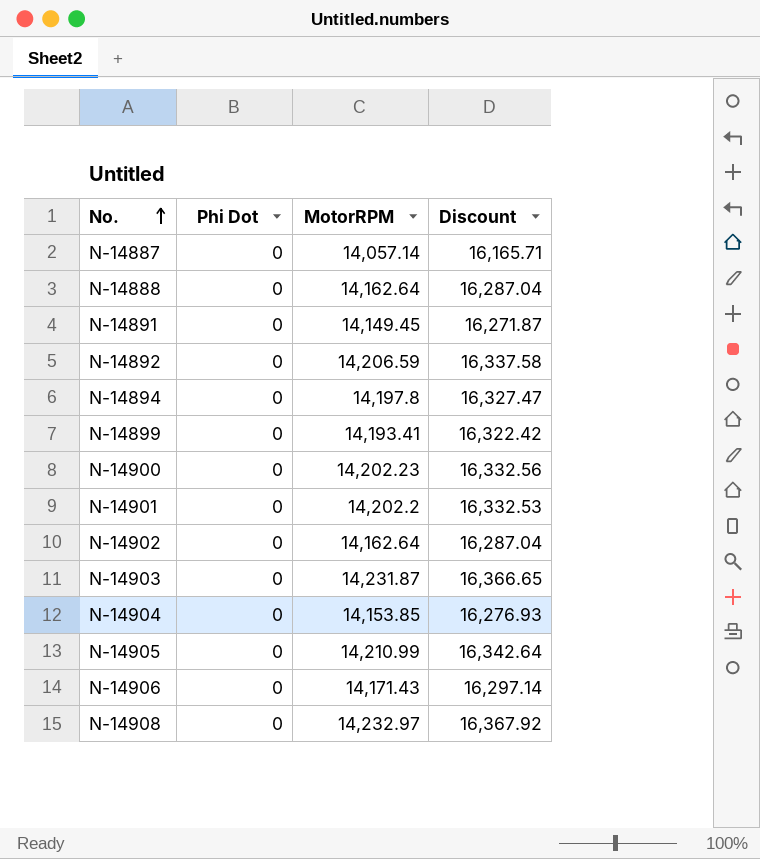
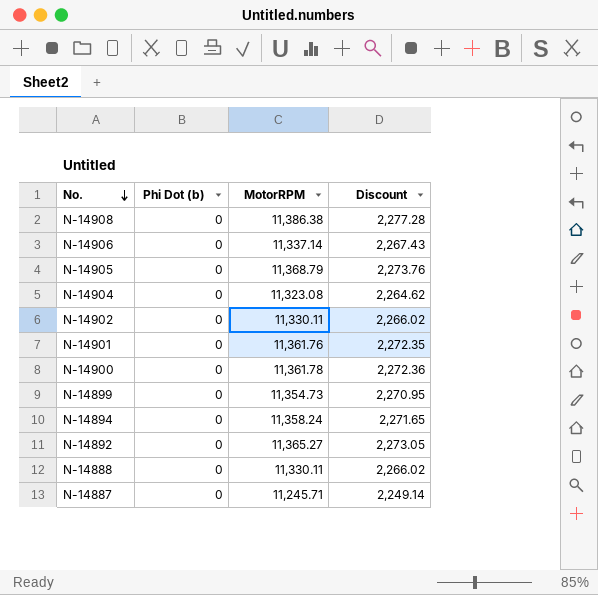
row order: No. ascending -> No. descending
column name: Phi Dot -> Phi Dot (b)
column Discount | formula: [MotorRPM] * 1.15 -> [MotorRPM] * 0.2
row N-14891: 0 | 14,149.45 | 16,271.87 -> none
row N-14903: 0 | 14,231.87 | 16,366.65 -> none
N-14908 | MotorRPM: 14,232.97 -> 11,386.38
N-14906 | MotorRPM: 14,171.43 -> 11,337.14
N-14905 | MotorRPM: 14,210.99 -> 11,368.79
N-14904 | MotorRPM: 14,153.85 -> 11,323.08
N-14902 | MotorRPM: 14,162.64 -> 11,330.11
N-14901 | MotorRPM: 14,202.2 -> 11,361.76
N-14900 | MotorRPM: 14,202.23 -> 11,361.78
N-14899 | MotorRPM: 14,193.41 -> 11,354.73
N-14894 | MotorRPM: 14,197.8 -> 11,358.24
N-14892 | MotorRPM: 14,206.59 -> 11,365.27
N-14888 | MotorRPM: 14,162.64 -> 11,330.11
N-14887 | MotorRPM: 14,057.14 -> 11,245.71

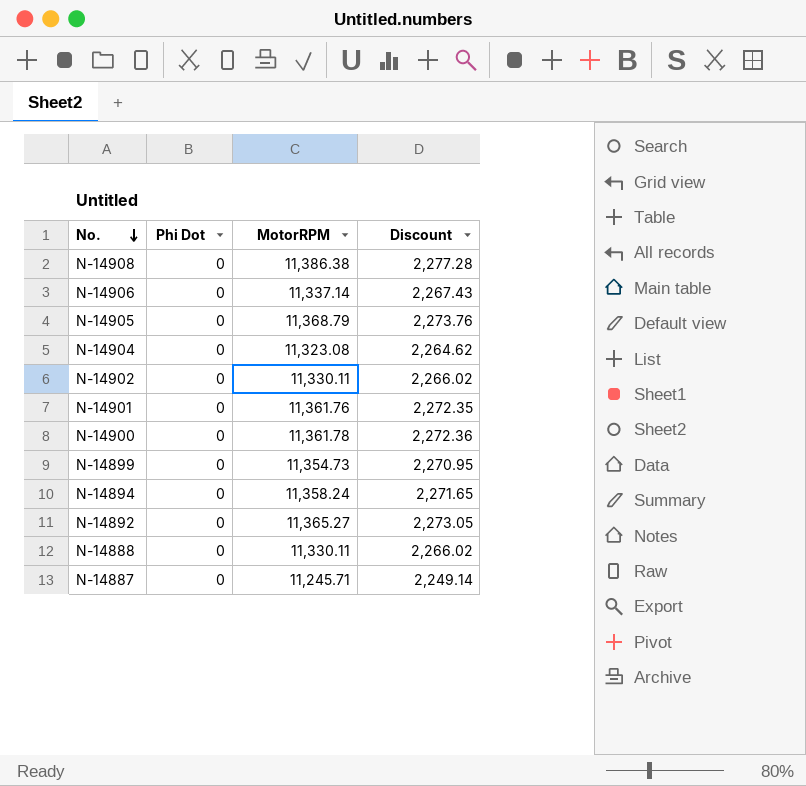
column name: Phi Dot (b) -> Phi Dot

